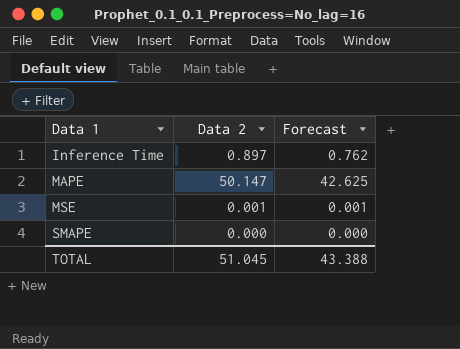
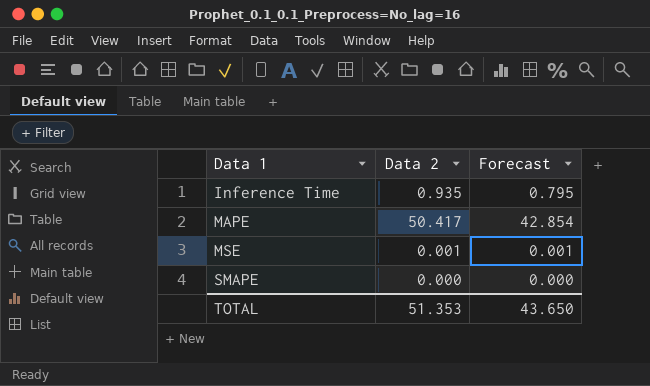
Inference Time | Data 2: 0.897 -> 0.935
Inference Time | Forecast: 0.762 -> 0.795
MAPE | Data 2: 50.147 -> 50.417
MAPE | Forecast: 42.625 -> 42.854
TOTAL | Data 2: 51.045 -> 51.353
TOTAL | Forecast: 43.388 -> 43.650

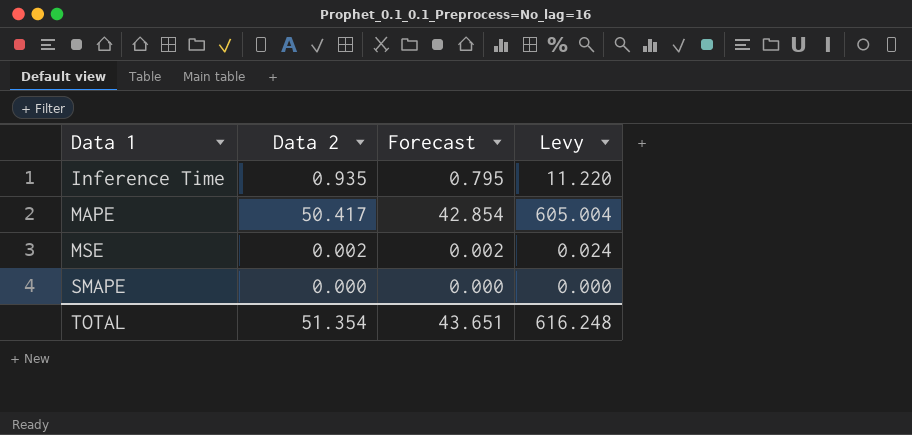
column Levy | formula: none -> [Data 2] * 12
MSE | Data 2: 0.001 -> 0.002
MSE | Forecast: 0.001 -> 0.002
TOTAL | Data 2: 51.353 -> 51.354
TOTAL | Forecast: 43.650 -> 43.651

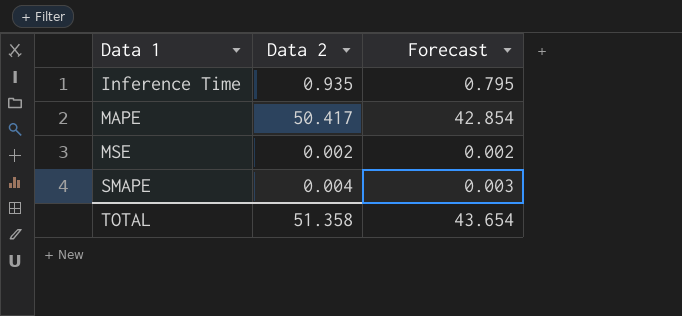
column Levy | formula: [Data 2] * 12 -> none
SMAPE | Data 2: 0.000 -> 0.004
SMAPE | Forecast: 0.000 -> 0.003
TOTAL | Data 2: 51.354 -> 51.358
TOTAL | Forecast: 43.651 -> 43.654

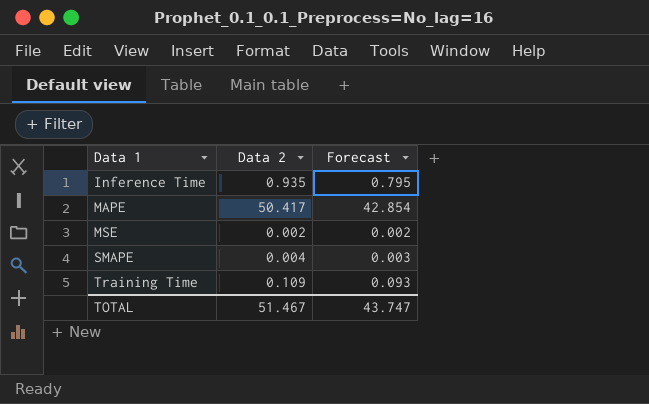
row Training Time: none -> 0.109 | 0.093
TOTAL | Data 2: 51.358 -> 51.467
TOTAL | Forecast: 43.654 -> 43.747

